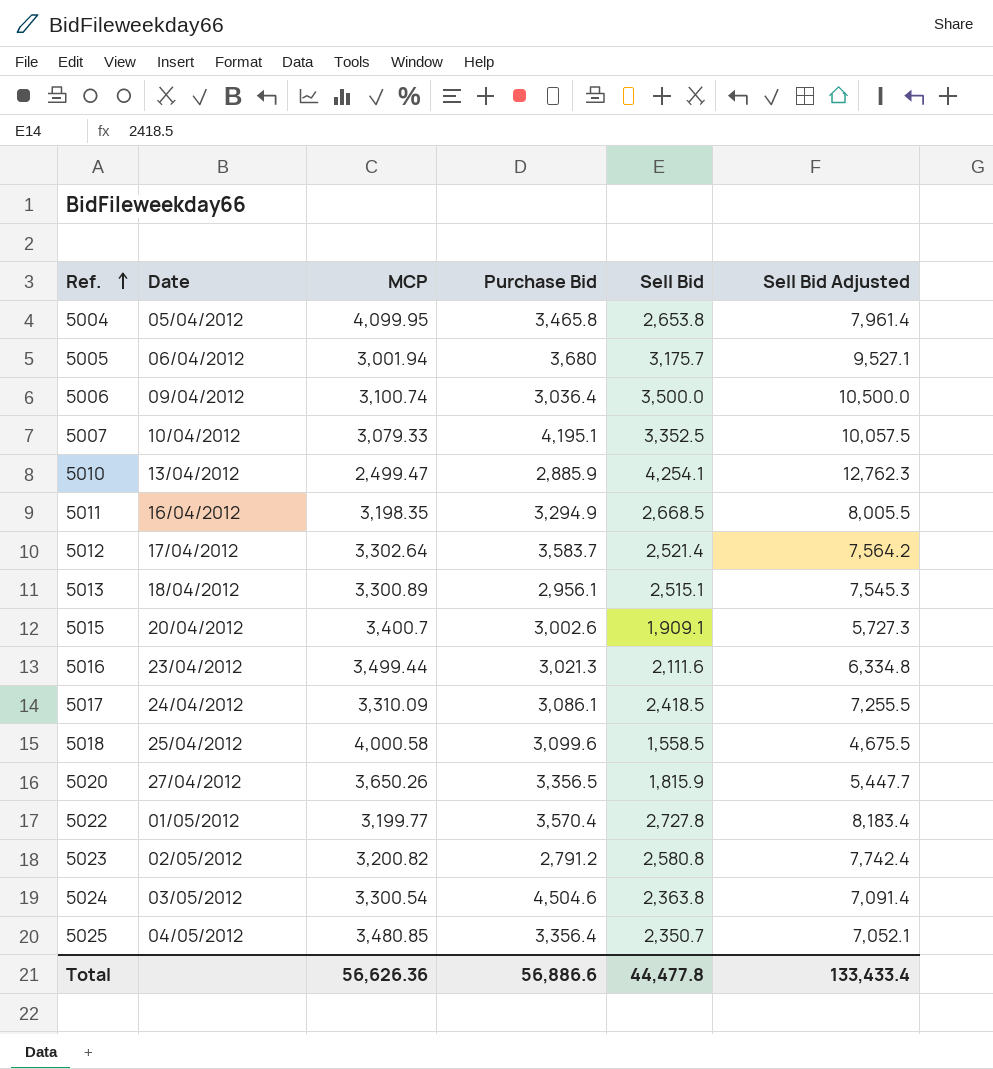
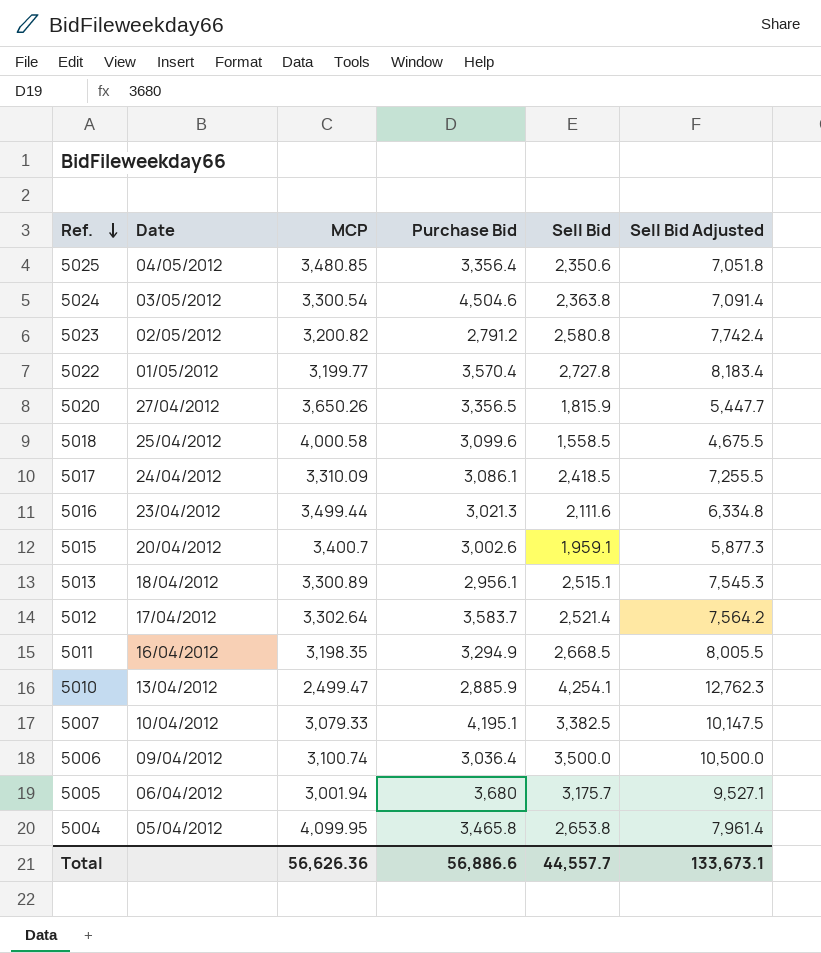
row order: Ref. ascending -> Ref. descending
5025 | Sell Bid: 2,350.7 -> 2,350.6
5025 | Sell Bid Adjusted: 7,052.1 -> 7,051.8
5015 | Sell Bid: 1,909.1 -> 1,959.1
5015 | Sell Bid Adjusted: 5,727.3 -> 5,877.3
5007 | Sell Bid: 3,352.5 -> 3,382.5
5007 | Sell Bid Adjusted: 10,057.5 -> 10,147.5
Total | Sell Bid: 44,477.8 -> 44,557.7
Total | Sell Bid Adjusted: 133,433.4 -> 133,673.1

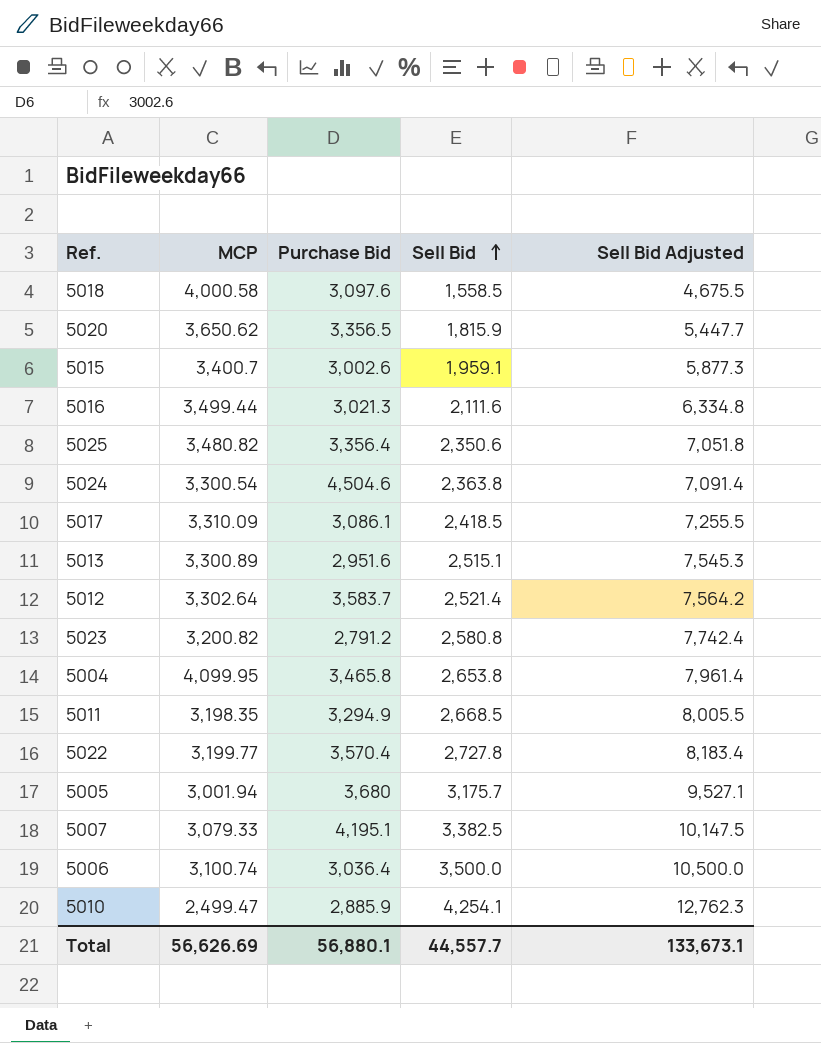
row order: Ref. descending -> Sell Bid ascending
column Date | position: 2 -> none
5018 | Purchase Bid: 3,099.6 -> 3,097.6
5020 | MCP: 3,650.26 -> 3,650.62
5025 | MCP: 3,480.85 -> 3,480.82
5013 | Purchase Bid: 2,956.1 -> 2,951.6
Total | MCP: 56,626.36 -> 56,626.69
Total | Purchase Bid: 56,886.6 -> 56,880.1

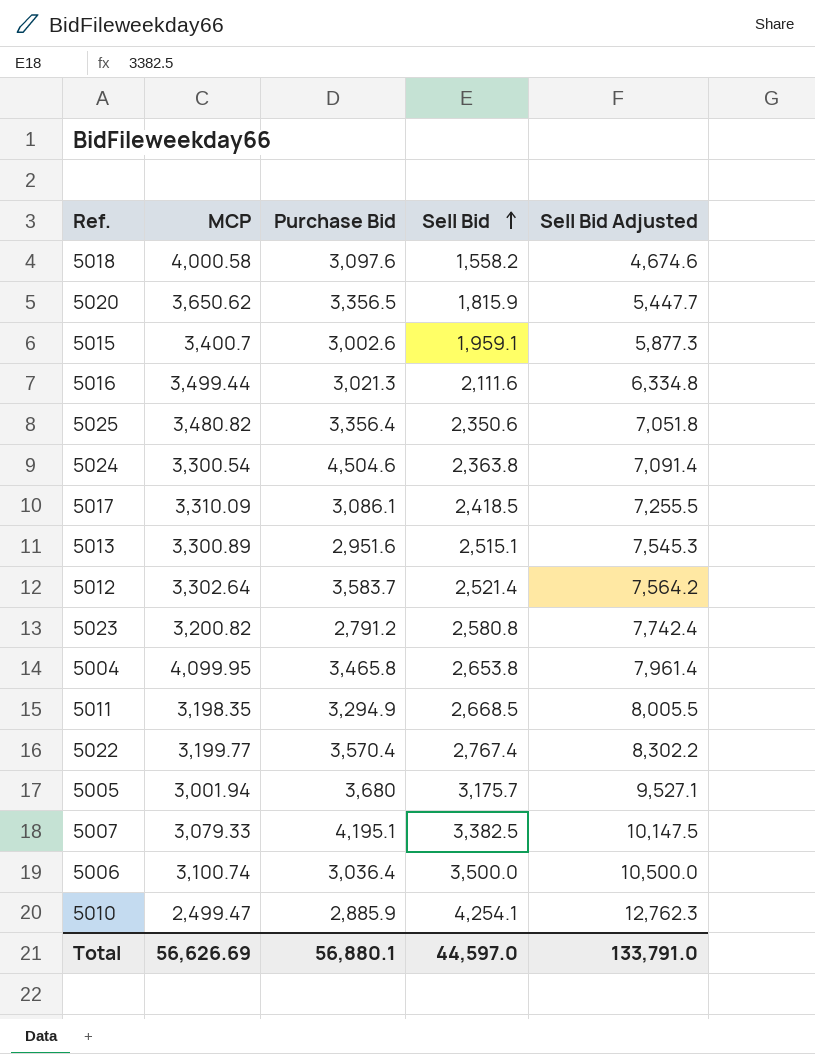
5018 | Sell Bid: 1,558.5 -> 1,558.2
5018 | Sell Bid Adjusted: 4,675.5 -> 4,674.6
5022 | Sell Bid: 2,727.8 -> 2,767.4
5022 | Sell Bid Adjusted: 8,183.4 -> 8,302.2
Total | Sell Bid: 44,557.7 -> 44,597.0
Total | Sell Bid Adjusted: 133,673.1 -> 133,791.0

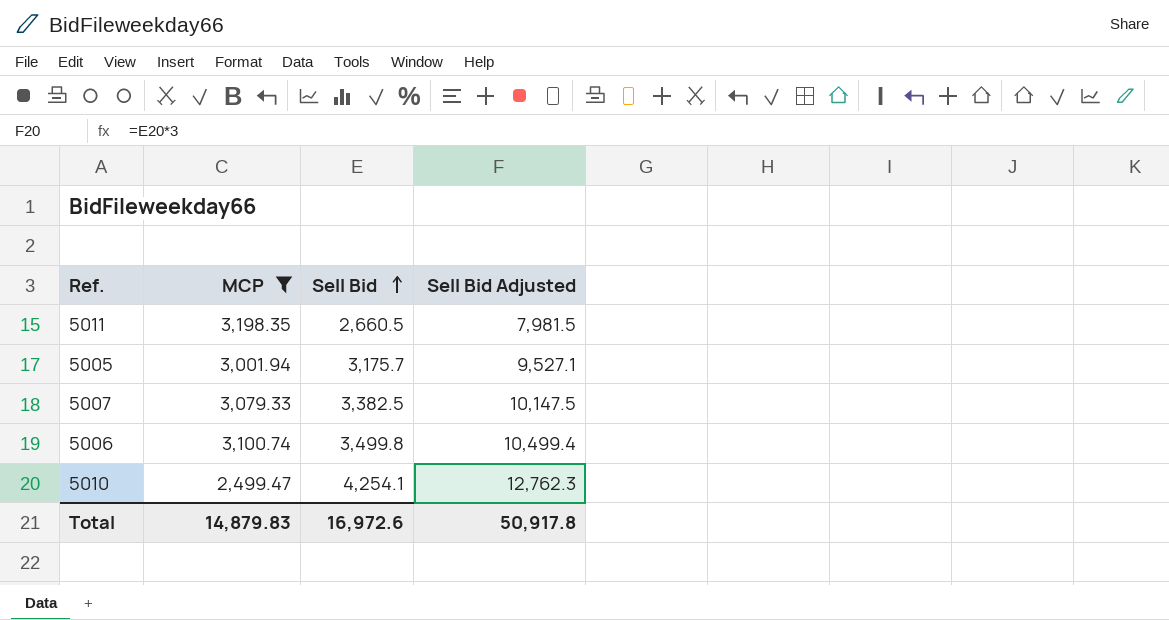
filter: none -> MCP <= 3,198.35
column Purchase Bid | position: 3 -> none
5011 | Sell Bid: 2,668.5 -> 2,660.5
5011 | Sell Bid Adjusted: 8,005.5 -> 7,981.5
5006 | Sell Bid: 3,500.0 -> 3,499.8
5006 | Sell Bid Adjusted: 10,500.0 -> 10,499.4
Total | MCP: 56,626.69 -> 14,879.83
Total | Sell Bid: 44,597.0 -> 16,972.6
Total | Sell Bid Adjusted: 133,791.0 -> 50,917.8

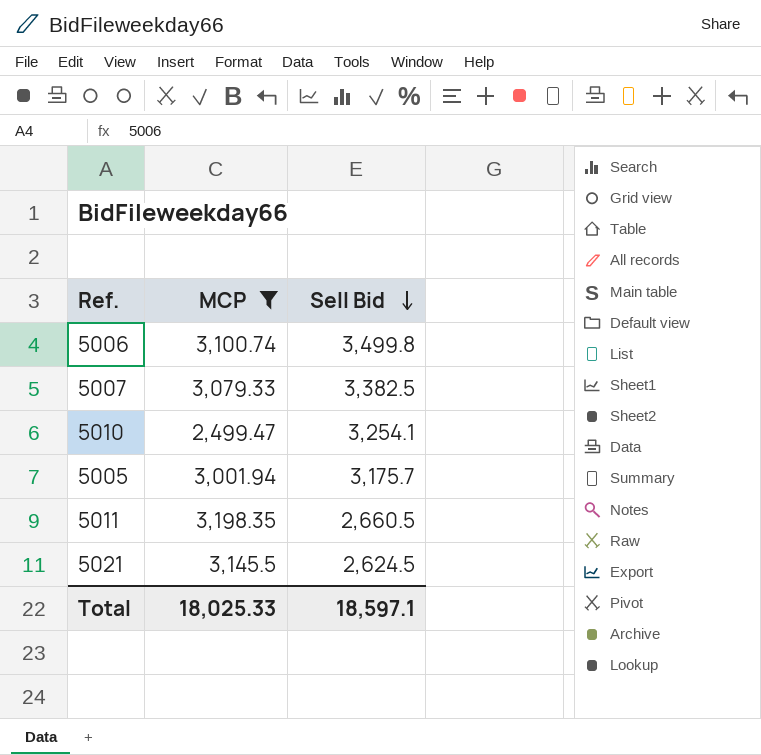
row order: Sell Bid ascending -> Sell Bid descending
column Sell Bid Adjusted | formula: [Sell Bid] * 3 -> none
5010 | Sell Bid: 4,254.1 -> 3,254.1
row 5021: none -> 3,145.5 | 2,624.5
Total | MCP: 14,879.83 -> 18,025.33
Total | Sell Bid: 16,972.6 -> 18,597.1

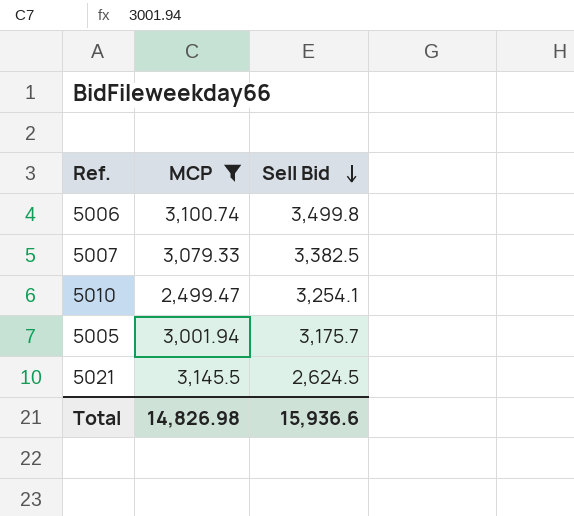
row 5011: 3,198.35 | 2,660.5 -> none
Total | MCP: 18,025.33 -> 14,826.98
Total | Sell Bid: 18,597.1 -> 15,936.6

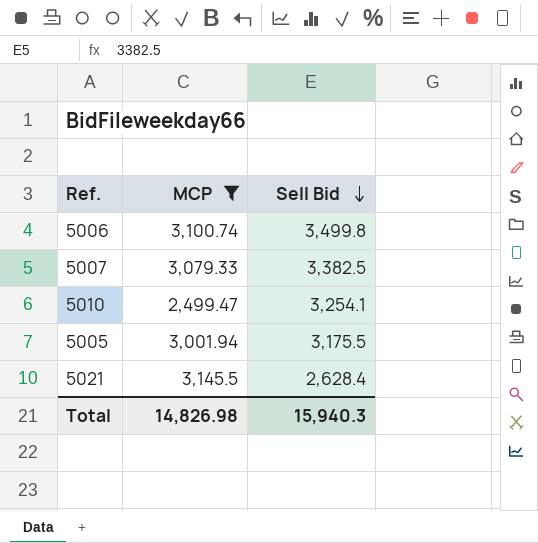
5005 | Sell Bid: 3,175.7 -> 3,175.5
5021 | Sell Bid: 2,624.5 -> 2,628.4
Total | Sell Bid: 15,936.6 -> 15,940.3

